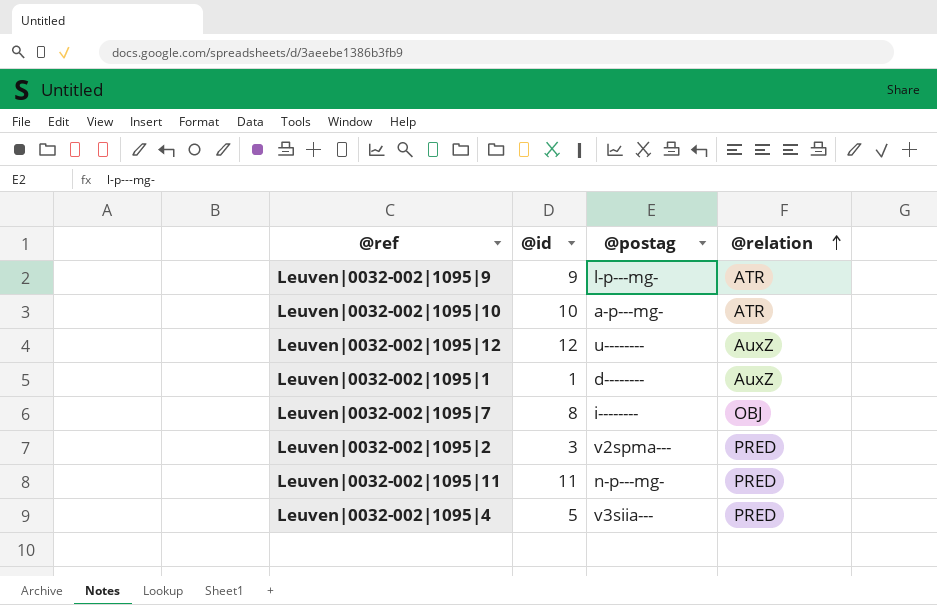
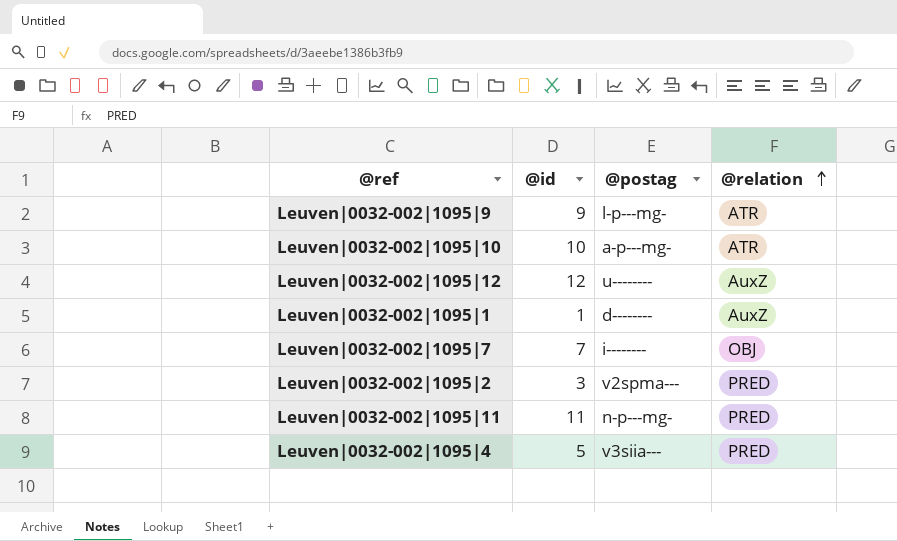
Leuven|0032-002|1095|7 | @id: 8 -> 7

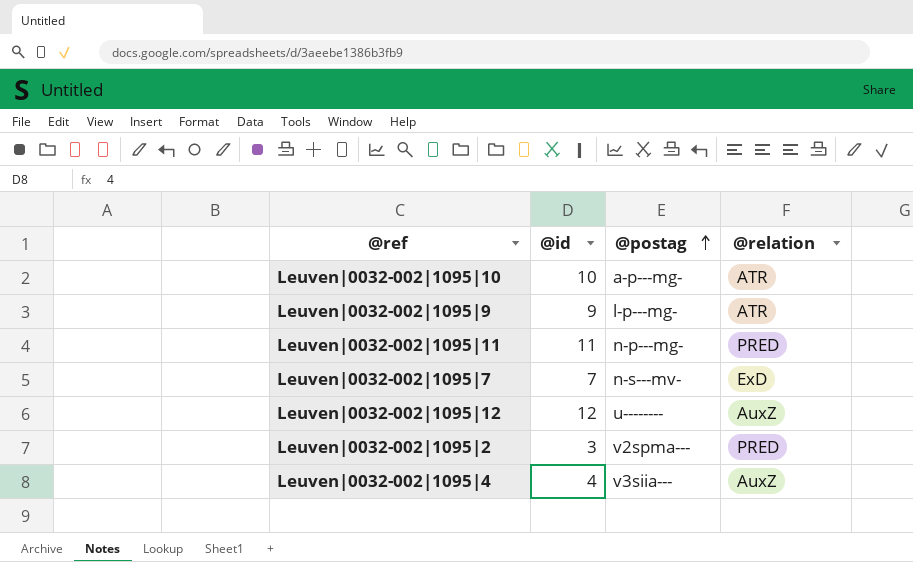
row order: @relation ascending -> @postag ascending
row Leuven|0032-002|1095|1: 1 | d-------- | AuxZ -> none
Leuven|0032-002|1095|7 | @postag: i-------- -> n-s---mv-
Leuven|0032-002|1095|7 | @relation: OBJ -> ExD
Leuven|0032-002|1095|4 | @id: 5 -> 4
Leuven|0032-002|1095|4 | @relation: PRED -> AuxZ

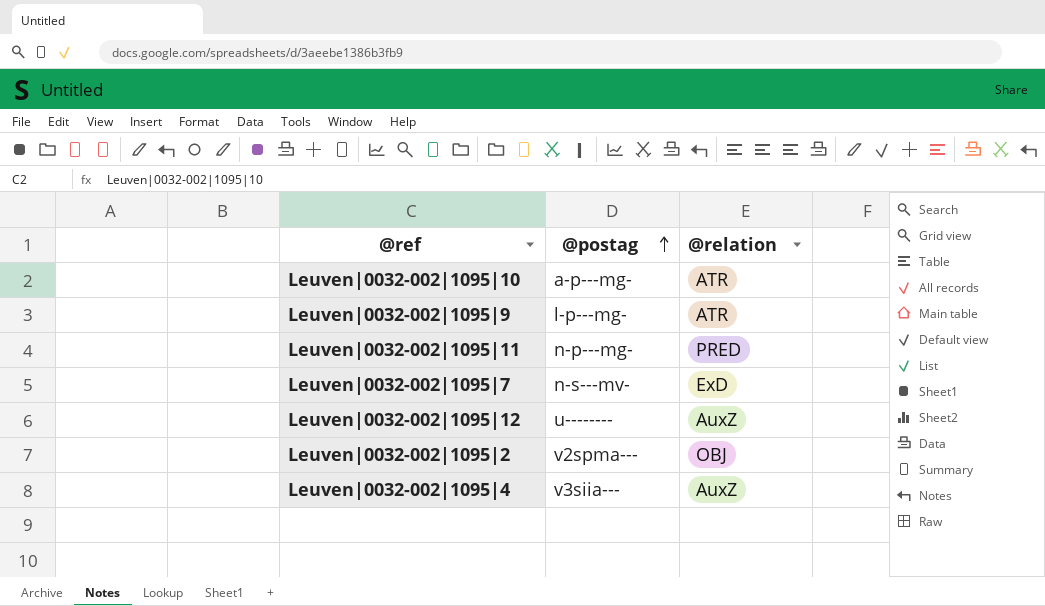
column @id | position: 2 -> none
Leuven|0032-002|1095|2 | @relation: PRED -> OBJ

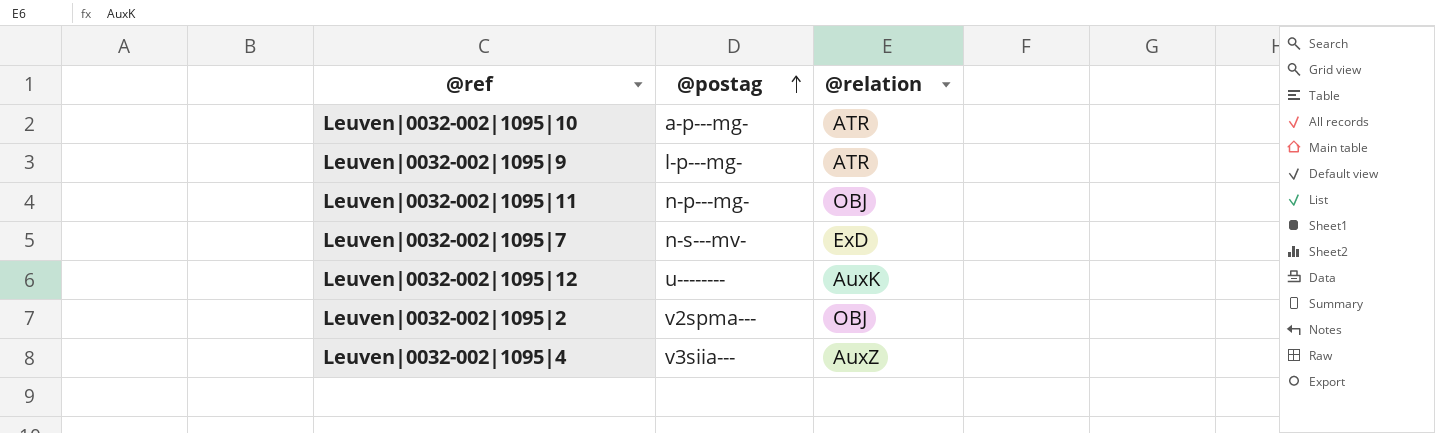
Leuven|0032-002|1095|11 | @relation: PRED -> OBJ
Leuven|0032-002|1095|12 | @relation: AuxZ -> AuxK

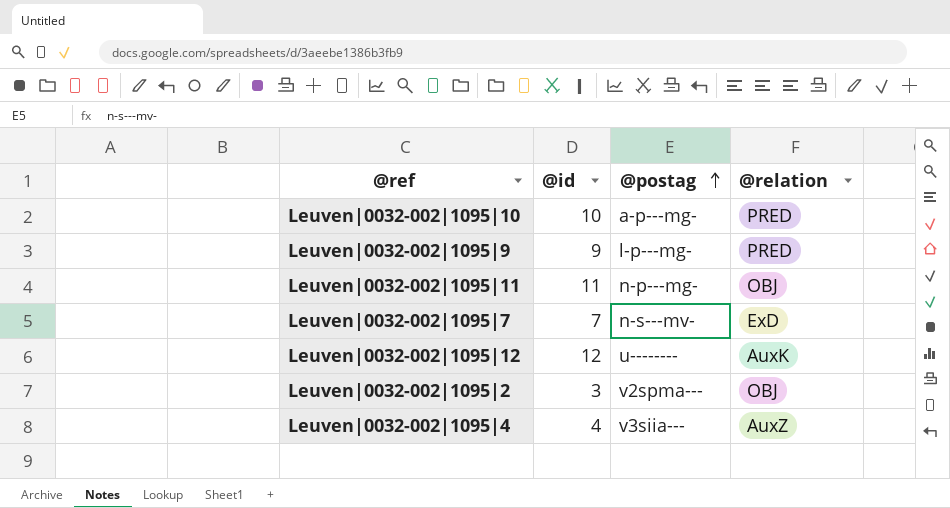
column @id | position: none -> 2
Leuven|0032-002|1095|10 | @relation: ATR -> PRED
Leuven|0032-002|1095|9 | @relation: ATR -> PRED

